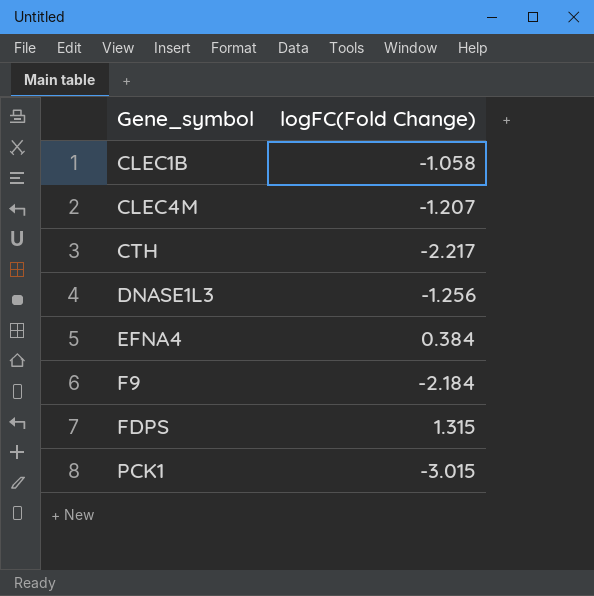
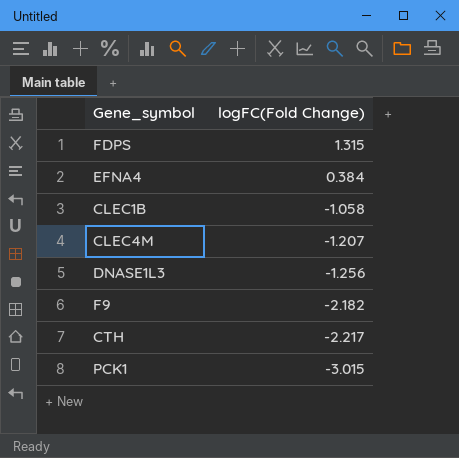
row order: Gene_symbol ascending -> logFC(Fold Change) descending
F9 | logFC(Fold Change): -2.184 -> -2.182

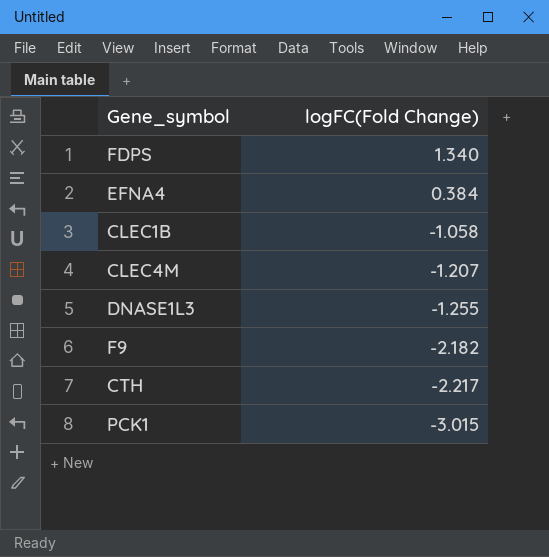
FDPS | logFC(Fold Change): 1.315 -> 1.340
DNASE1L3 | logFC(Fold Change): -1.256 -> -1.255

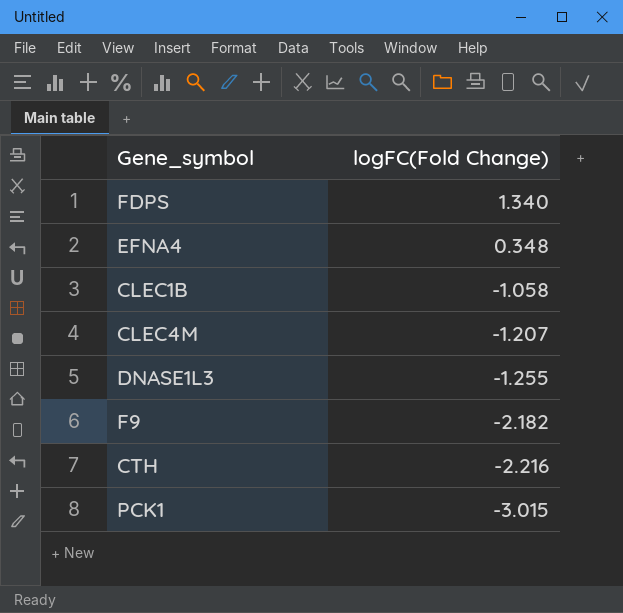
EFNA4 | logFC(Fold Change): 0.384 -> 0.348
CTH | logFC(Fold Change): -2.217 -> -2.216

